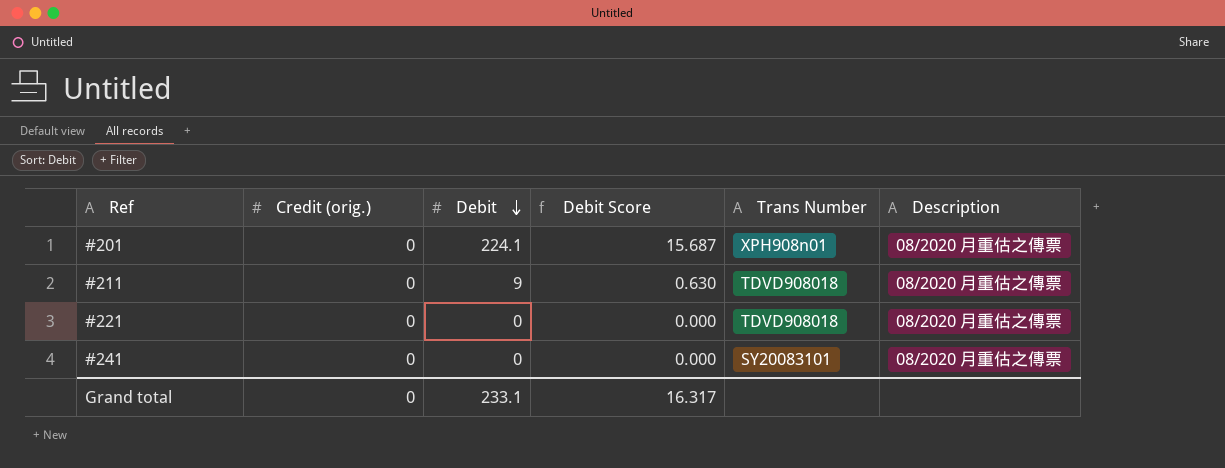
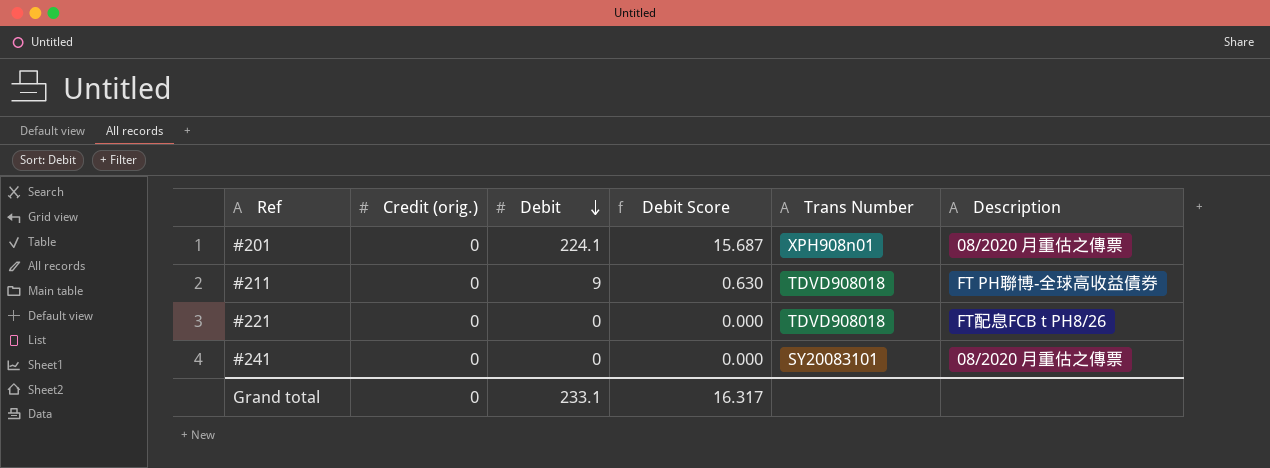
#211 | Description: 08/2020 月重估之傳票 -> FT PH聯博-全球高收益債券
#221 | Description: 08/2020 月重估之傳票 -> FT配息FCB t PH8/26

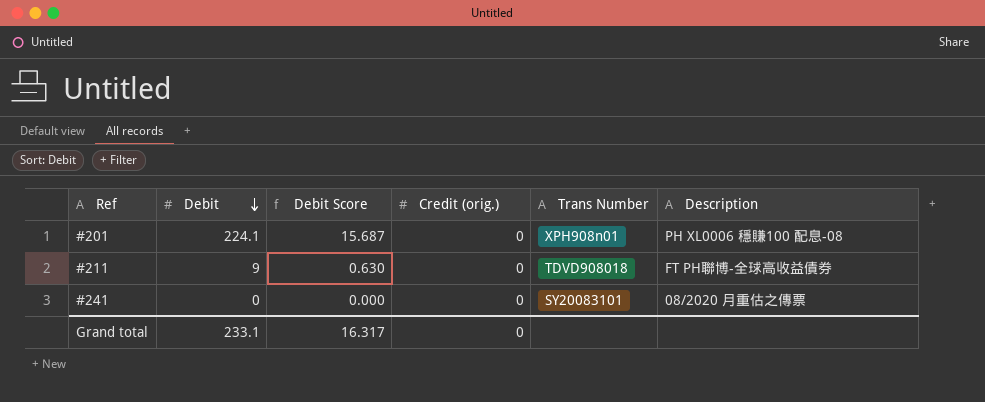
column Credit (orig.) | position: 2 -> 4
row #221: 0 | 0 | 0.000 | TDVD908018 | FT配息FCB t PH8/26 -> none
#201 | Description: 08/2020 月重估之傳票 -> PH XL0006 穩賺100 配息-08

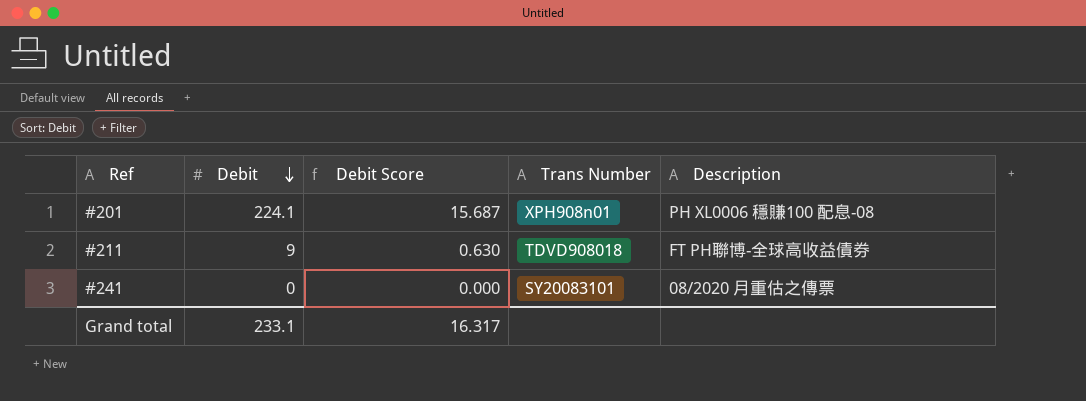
column Credit (orig.) | position: 4 -> none

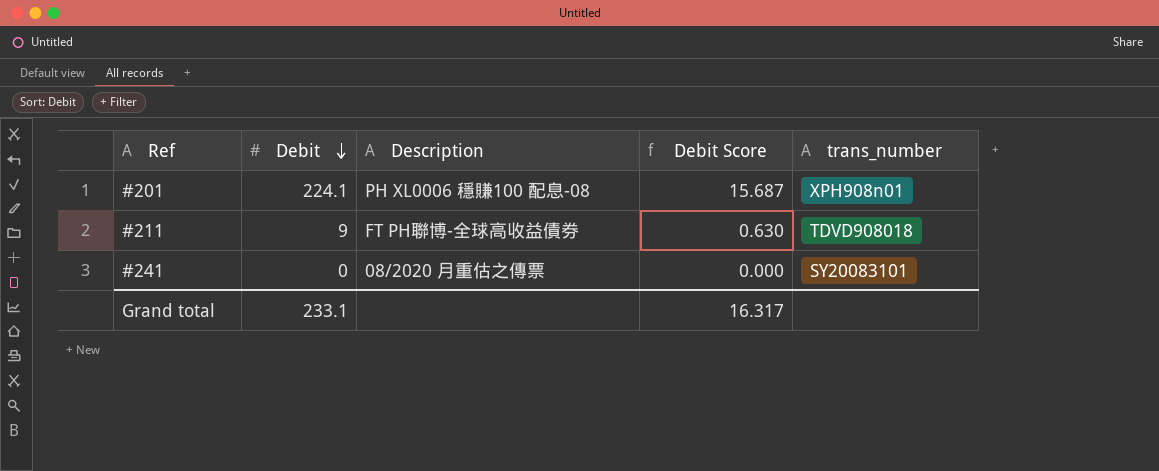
column Description | position: 5 -> 3
column name: Trans Number -> trans_number

